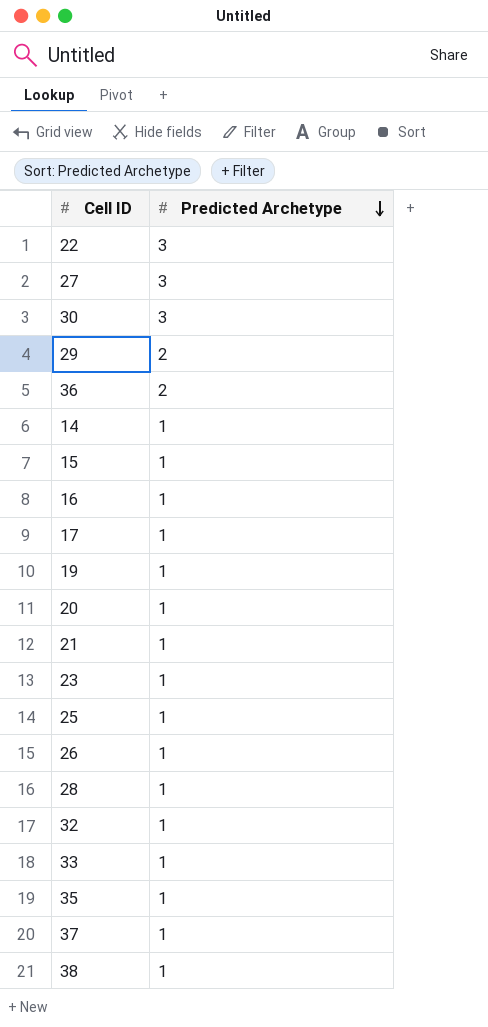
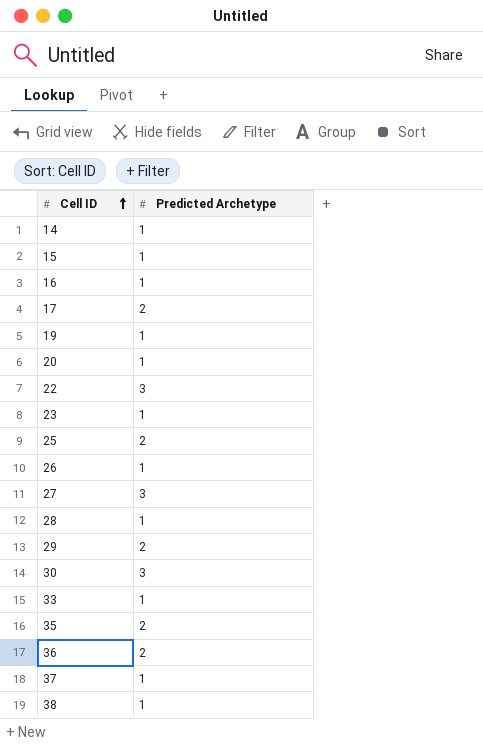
row order: Predicted Archetype descending -> Cell ID ascending
row 21: 1 -> none
row 32: 1 -> none
17 | Predicted Archetype: 1 -> 2
25 | Predicted Archetype: 1 -> 2
35 | Predicted Archetype: 1 -> 2

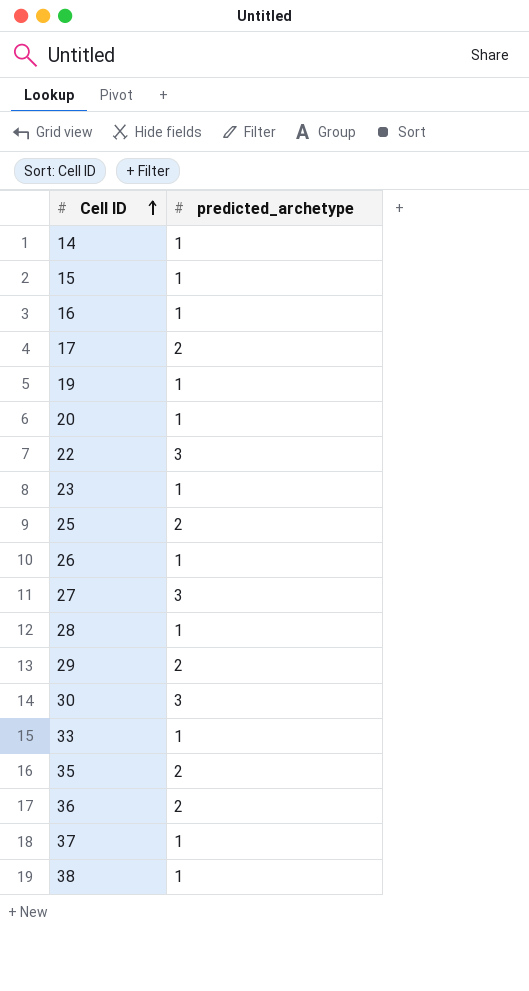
column name: Predicted Archetype -> predicted_archetype

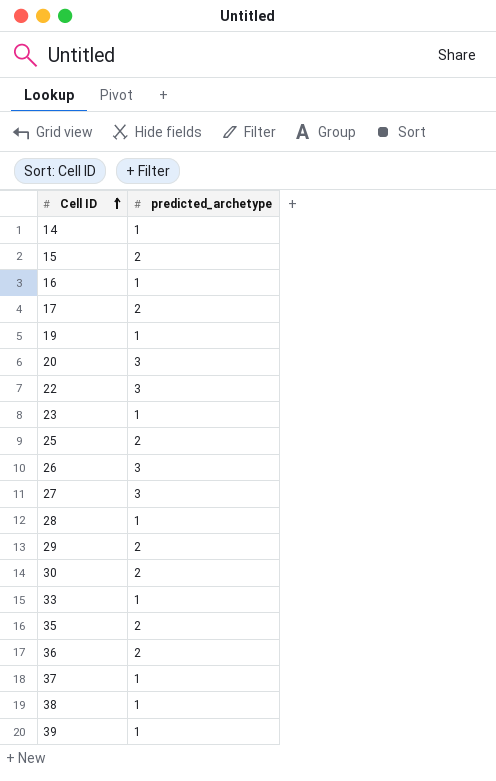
15 | predicted_archetype: 1 -> 2
20 | predicted_archetype: 1 -> 3
26 | predicted_archetype: 1 -> 3
30 | predicted_archetype: 3 -> 2
row 39: none -> 1

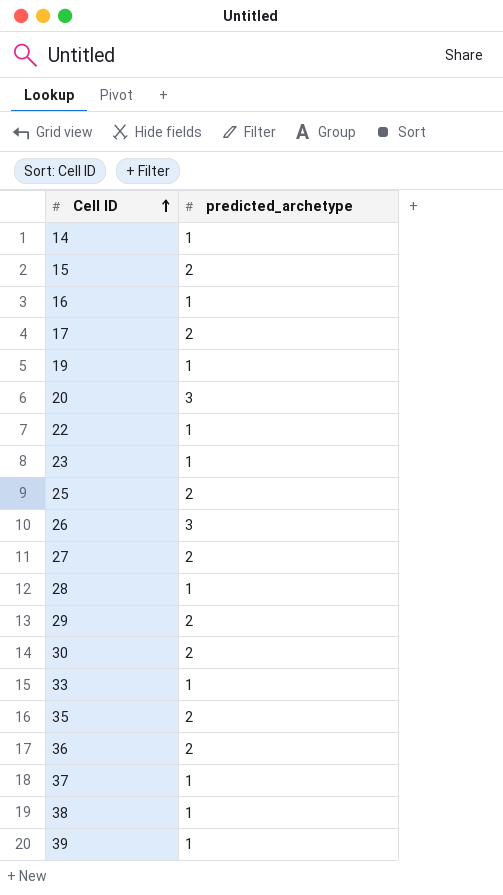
22 | predicted_archetype: 3 -> 1
27 | predicted_archetype: 3 -> 2

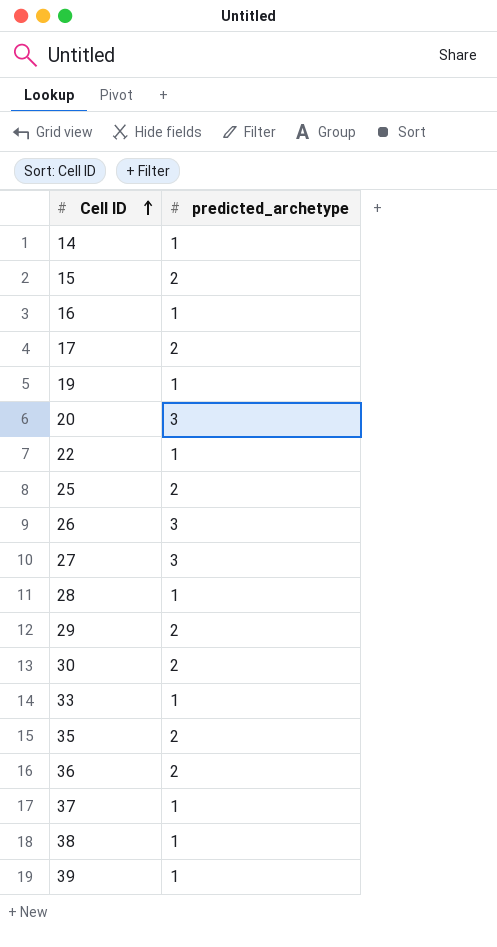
row 23: 1 -> none
27 | predicted_archetype: 2 -> 3

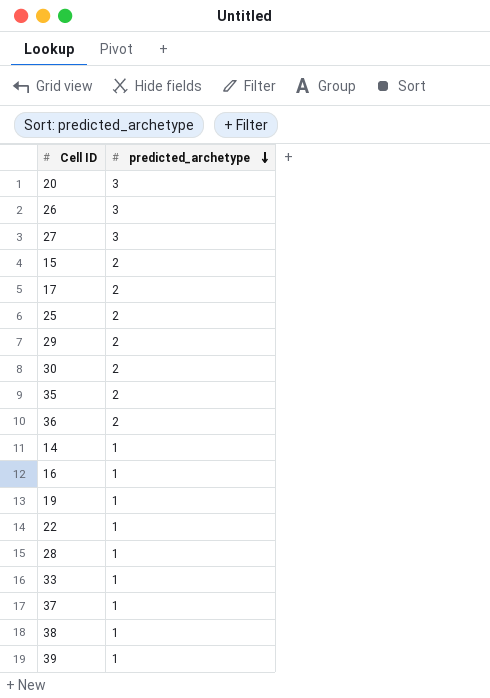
row order: Cell ID ascending -> predicted_archetype descending

